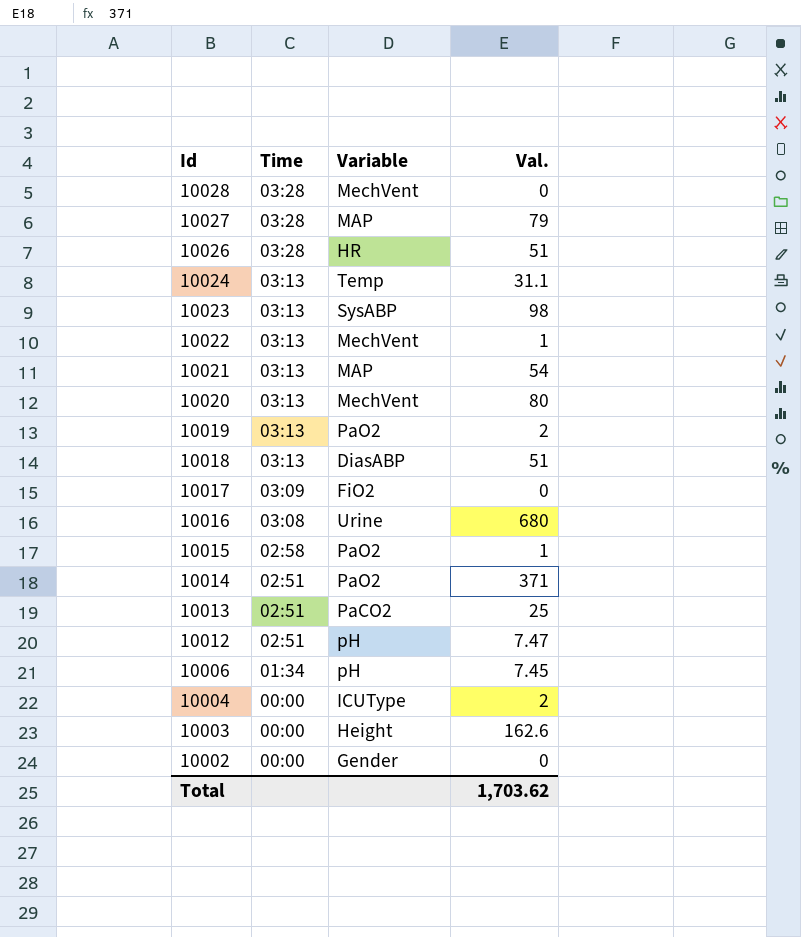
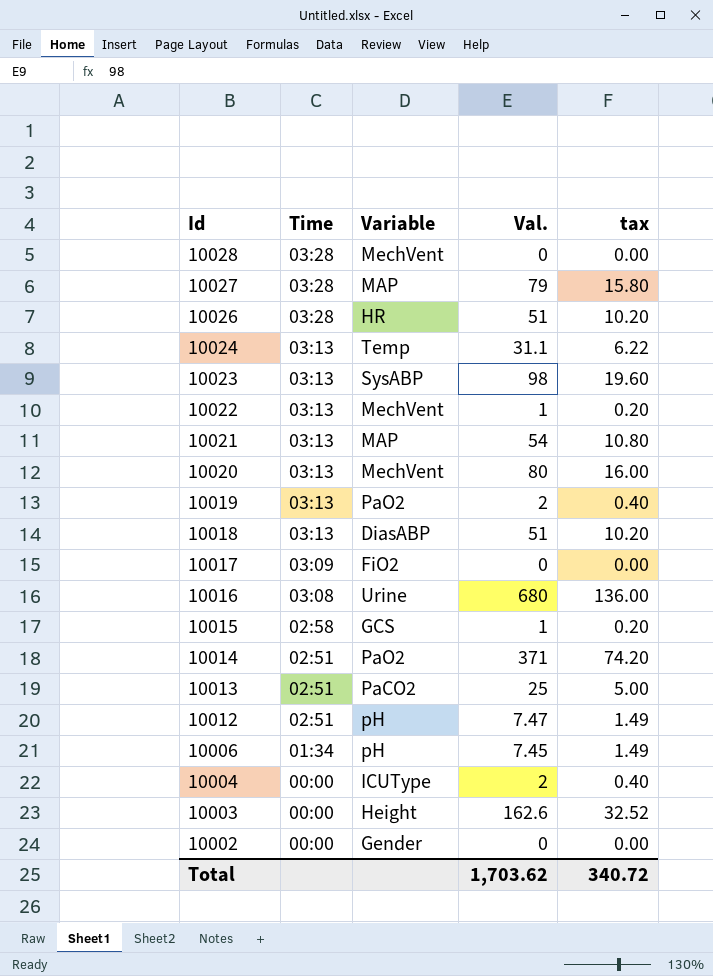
column tax | formula: none -> [Val.] * 0.2
10015 | Variable: PaO2 -> GCS

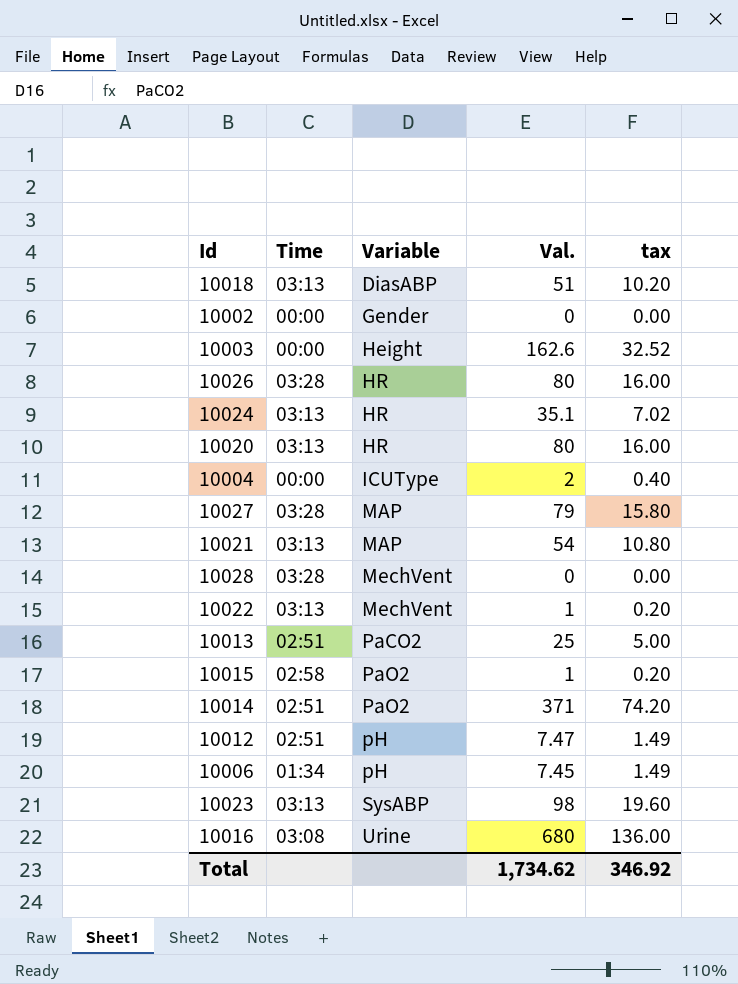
row order: Id descending -> Variable ascending
row 10019: 03:13 | PaO2 | 2 | 0.40 -> none
row 10017: 03:09 | FiO2 | 0 | 0.00 -> none
10026 | Val.: 51 -> 80
10026 | tax: 10.20 -> 16.00
10024 | Variable: Temp -> HR
10024 | Val.: 31.1 -> 35.1
10024 | tax: 6.22 -> 7.02
10020 | Variable: MechVent -> HR
10015 | Variable: GCS -> PaO2
Total | Val.: 1,703.62 -> 1,734.62
Total | tax: 340.72 -> 346.92

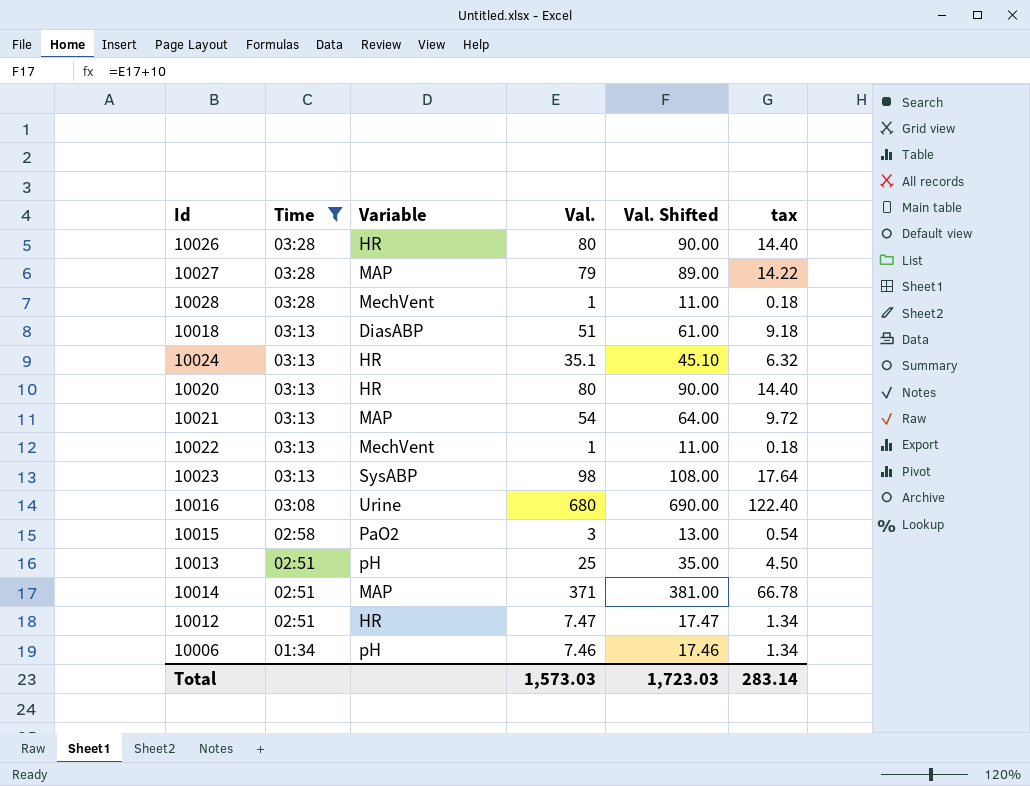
filter: none -> Time != 00:00
row order: Variable ascending -> Time descending
column Val. Shifted | formula: none -> [Val.] + 10
column tax | formula: [Val.] * 0.2 -> [Val.] * 0.18
10028 | Val.: 0 -> 1
10015 | Val.: 1 -> 3
10013 | Variable: PaCO2 -> pH
10014 | Variable: PaO2 -> MAP
10012 | Variable: pH -> HR
10006 | Val.: 7.45 -> 7.46
Total | Val.: 1,734.62 -> 1,573.03
Total | tax: 346.92 -> 283.14

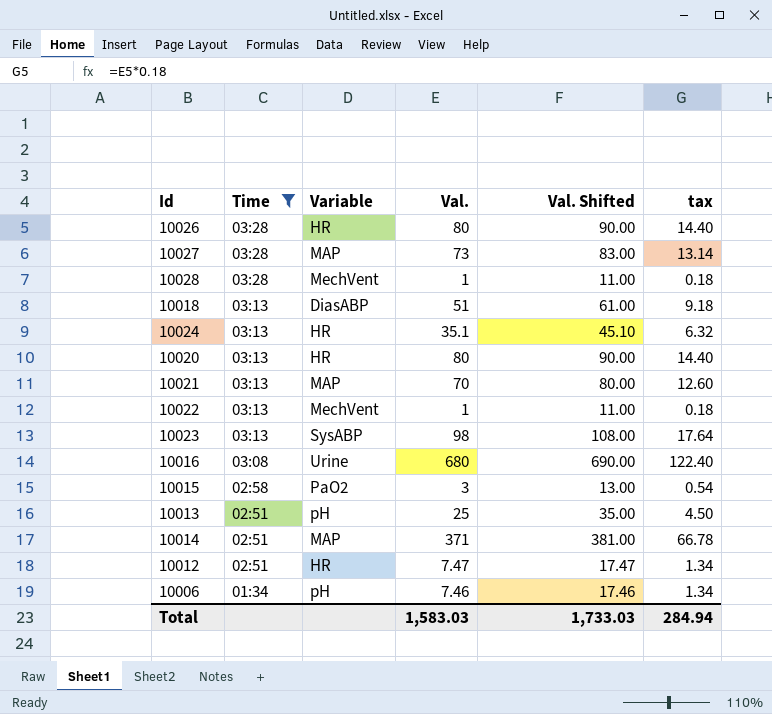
10027 | Val.: 79 -> 73
10027 | Val. Shifted: 89.00 -> 83.00
10027 | tax: 14.22 -> 13.14
10021 | Val.: 54 -> 70
10021 | Val. Shifted: 64.00 -> 80.00
10021 | tax: 9.72 -> 12.60
Total | Val.: 1,573.03 -> 1,583.03
Total | Val. Shifted: 1,723.03 -> 1,733.03
Total | tax: 283.14 -> 284.94

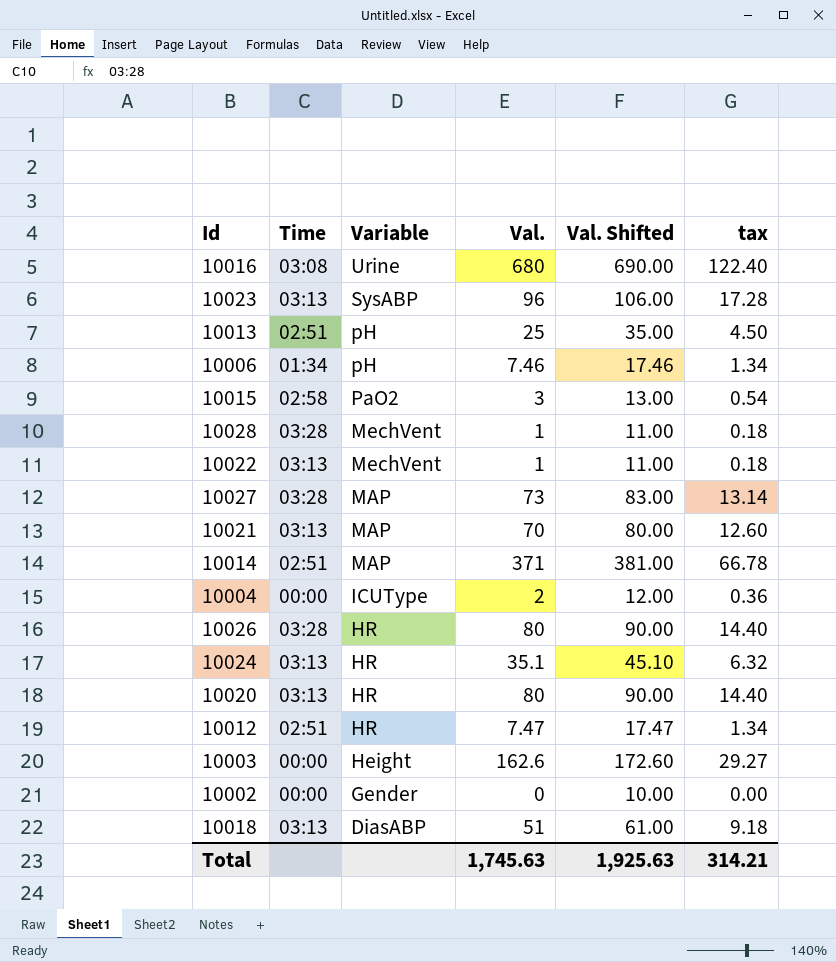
filter: Time != 00:00 -> none
row order: Time descending -> Variable descending
10023 | Val.: 98 -> 96
10023 | Val. Shifted: 108.00 -> 106.00
10023 | tax: 17.64 -> 17.28
Total | Val.: 1,583.03 -> 1,745.63
Total | Val. Shifted: 1,733.03 -> 1,925.63
Total | tax: 284.94 -> 314.21

